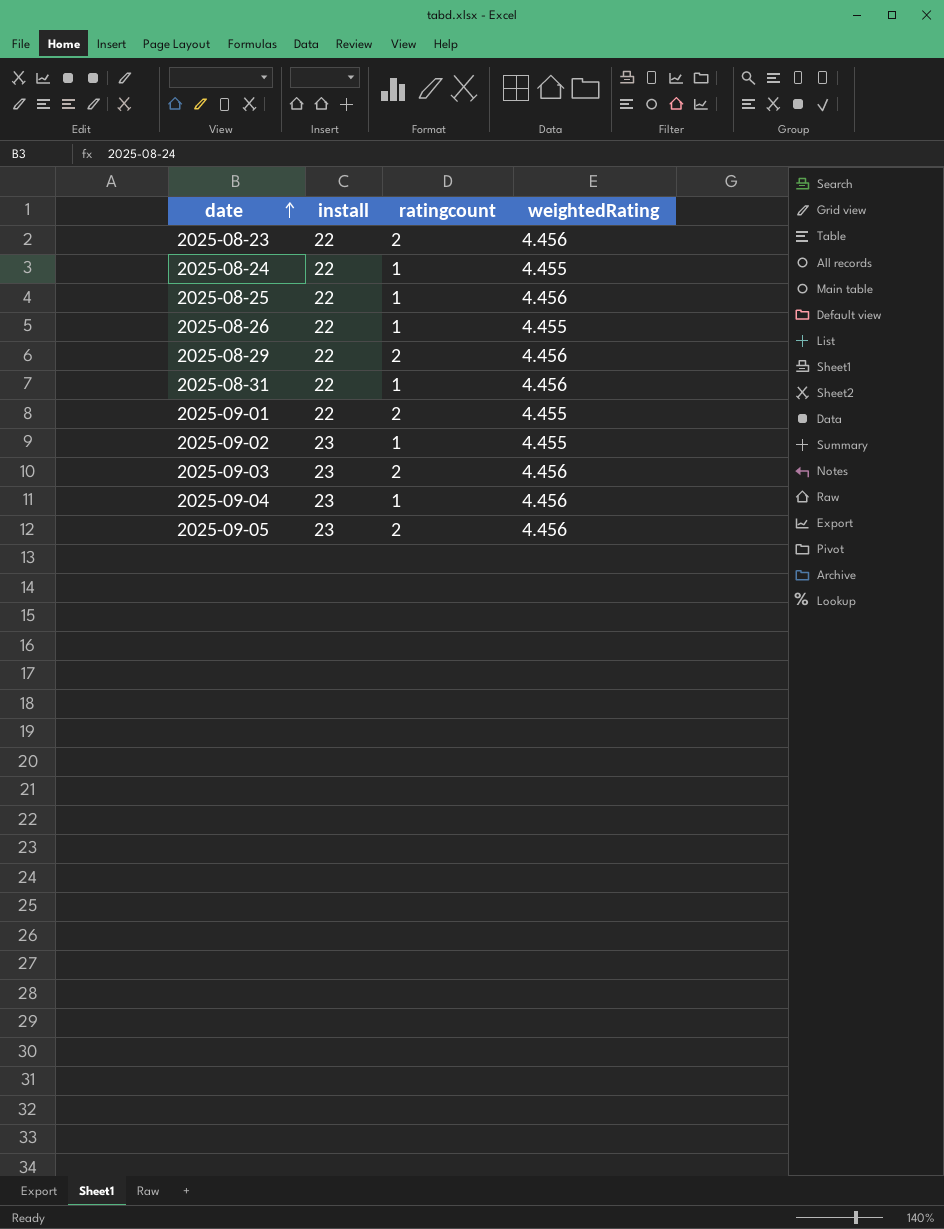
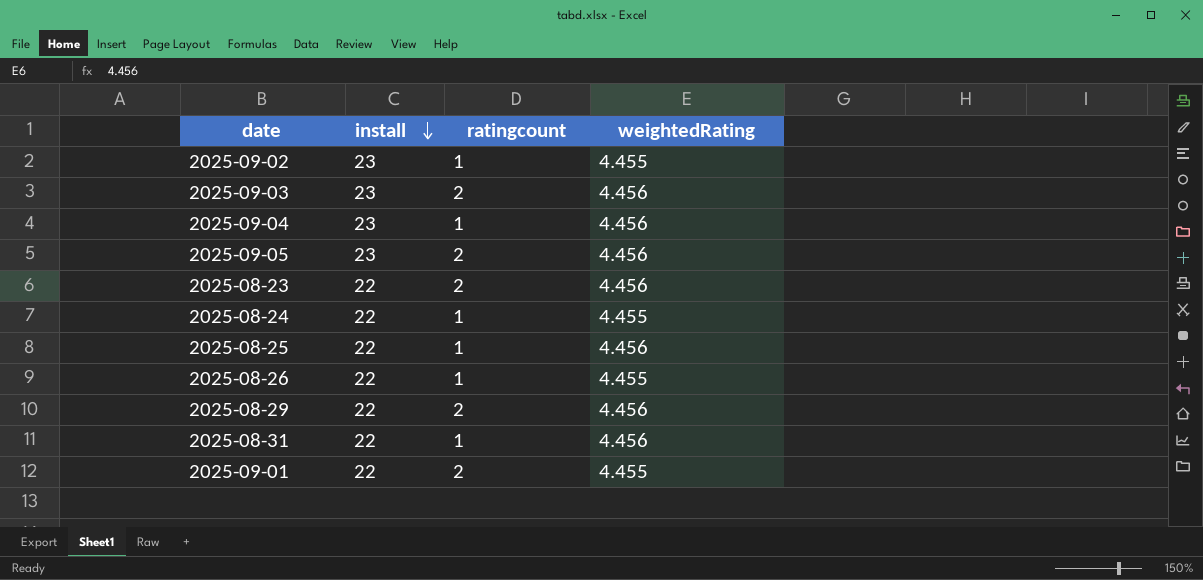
row order: date ascending -> install descending

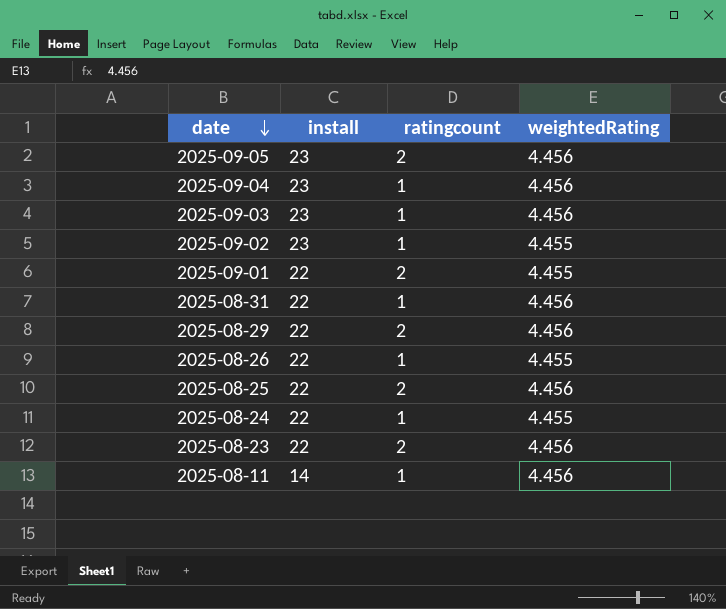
row order: install descending -> date descending
2025-09-03 | ratingcount: 2 -> 1
2025-08-25 | ratingcount: 1 -> 2
row 2025-08-11: none -> 14 | 1 | 4.456

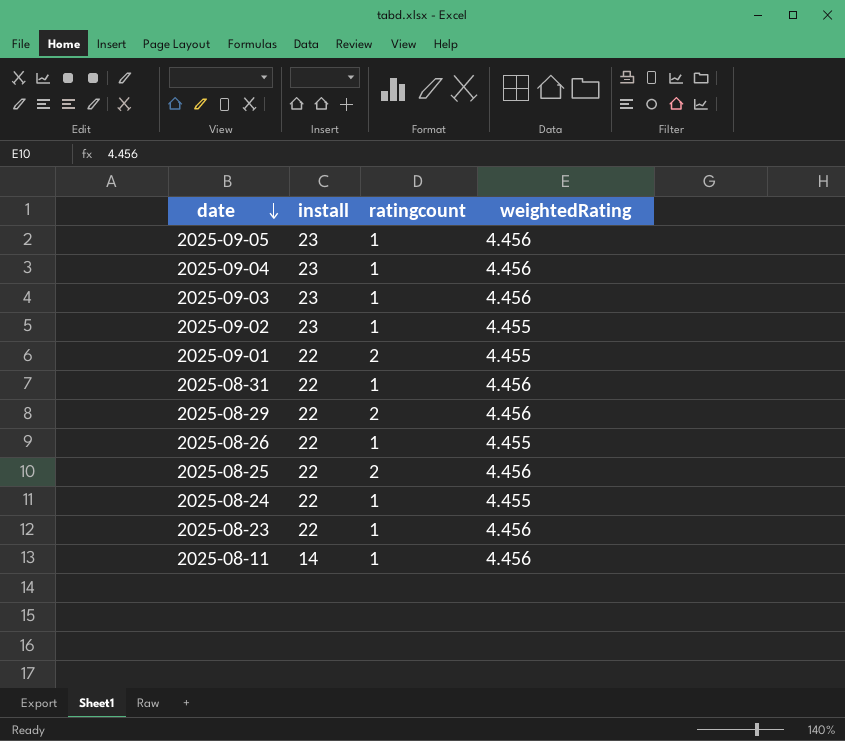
2025-09-05 | ratingcount: 2 -> 1
2025-08-23 | ratingcount: 2 -> 1

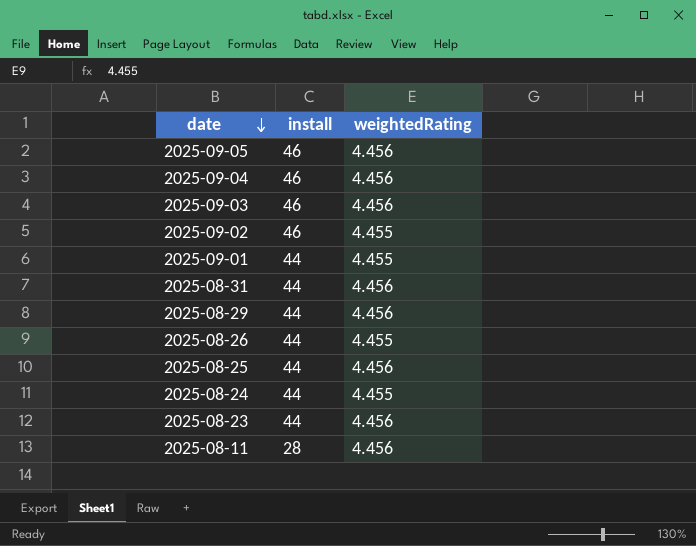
column ratingcount | position: 3 -> none
2025-09-05 | install: 23 -> 46
2025-09-04 | install: 23 -> 46
2025-09-03 | install: 23 -> 46
2025-09-02 | install: 23 -> 46
2025-09-01 | install: 22 -> 44
2025-08-31 | install: 22 -> 44
2025-08-29 | install: 22 -> 44
2025-08-26 | install: 22 -> 44
2025-08-25 | install: 22 -> 44
2025-08-24 | install: 22 -> 44
2025-08-23 | install: 22 -> 44
2025-08-11 | install: 14 -> 28

